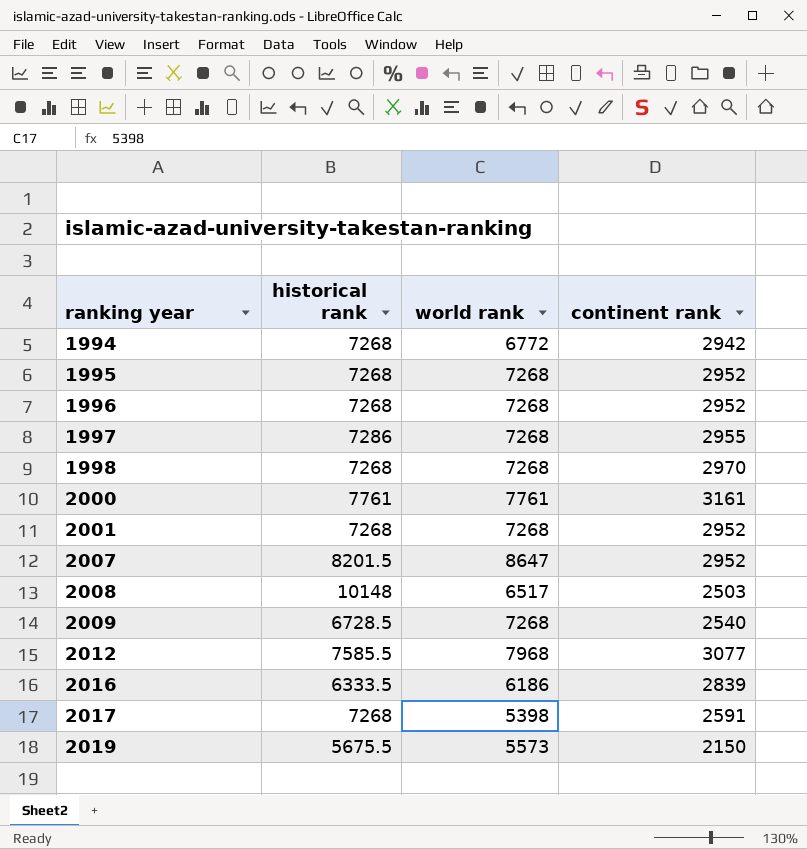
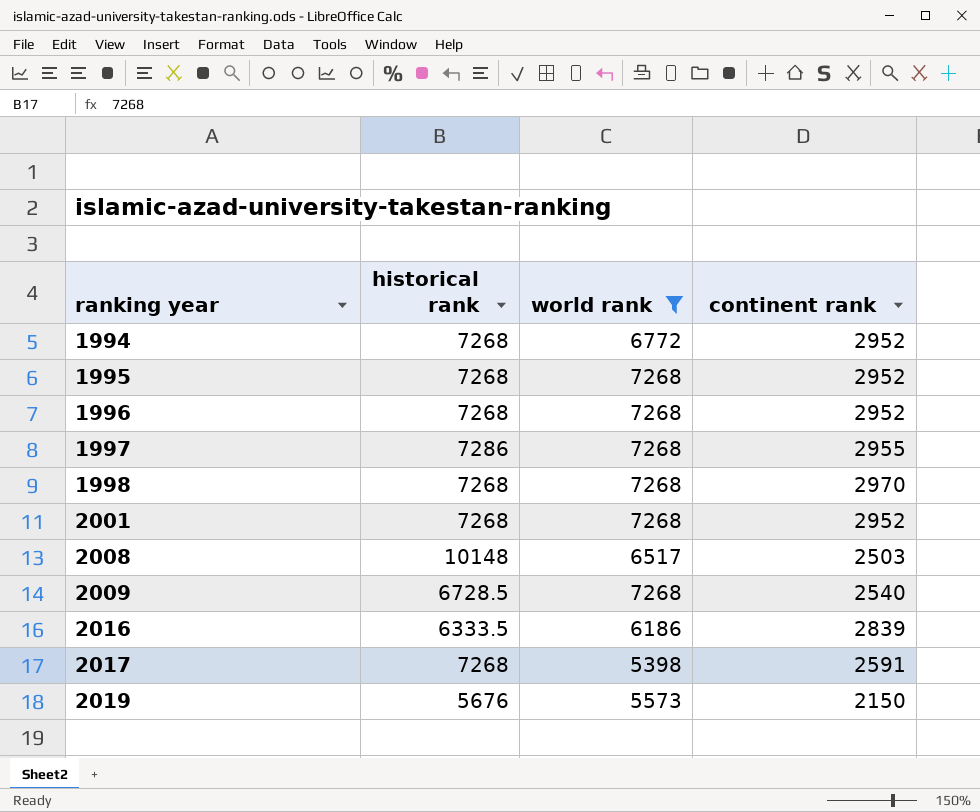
filter: none -> world rank <= 7268
1994 | continent rank: 2942 -> 2952
2019 | historical rank: 5675.5 -> 5676

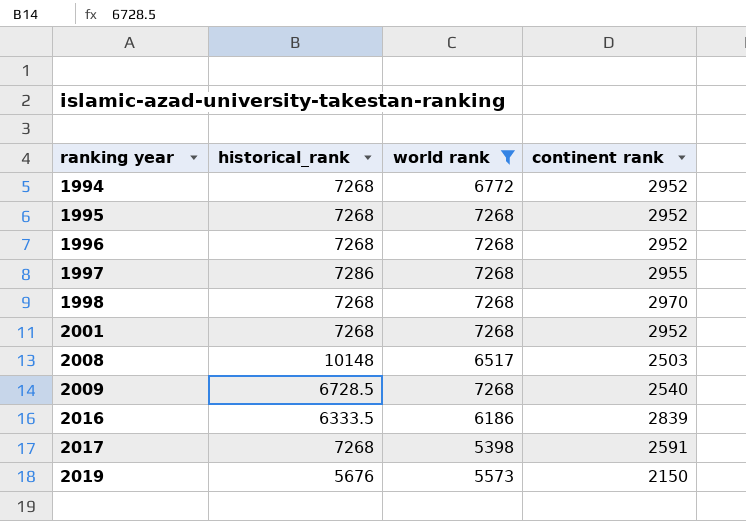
column name: historical rank -> historical_rank

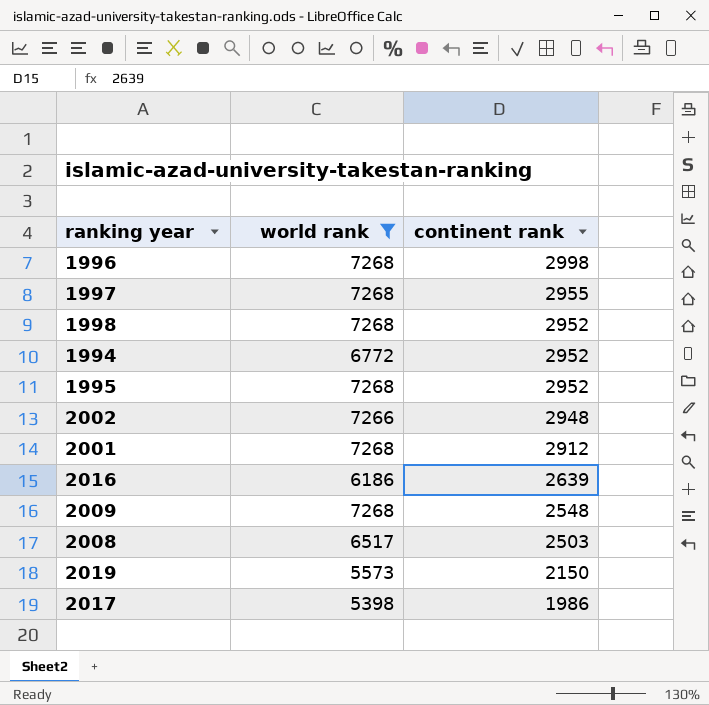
row order: ranking year ascending -> continent rank descending
column historical_rank | position: 2 -> none
1996 | continent rank: 2952 -> 2998
1998 | continent rank: 2970 -> 2952
row 2002: none -> 7266 | 2948
2001 | continent rank: 2952 -> 2912
2016 | continent rank: 2839 -> 2639
2009 | continent rank: 2540 -> 2548
2017 | continent rank: 2591 -> 1986

